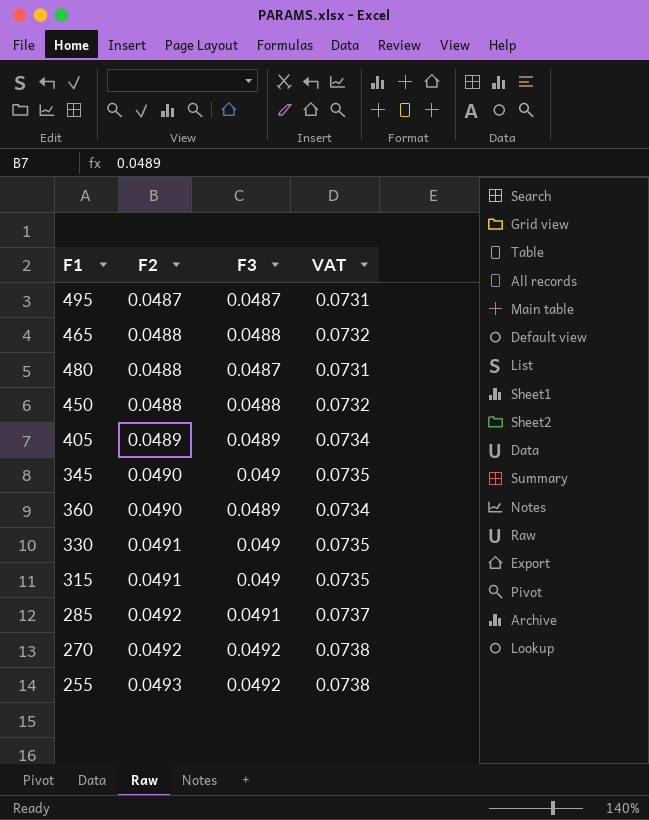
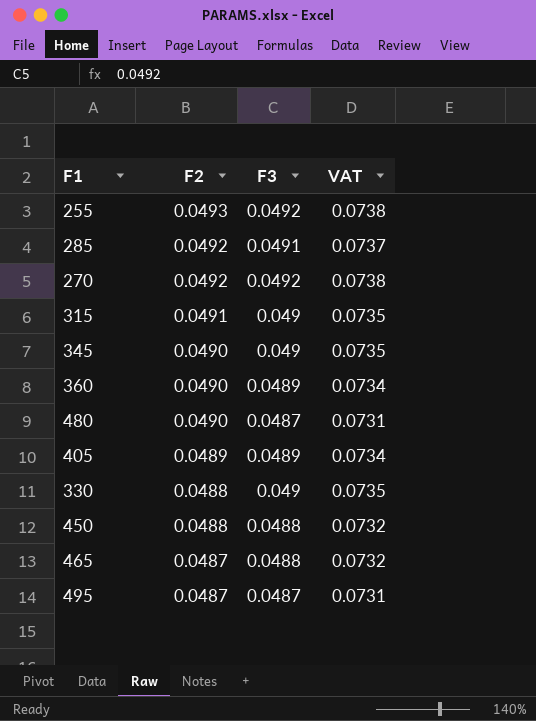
row order: F2 ascending -> F2 descending
480 | F2: 0.0488 -> 0.0490
330 | F2: 0.0491 -> 0.0488
465 | F2: 0.0488 -> 0.0487

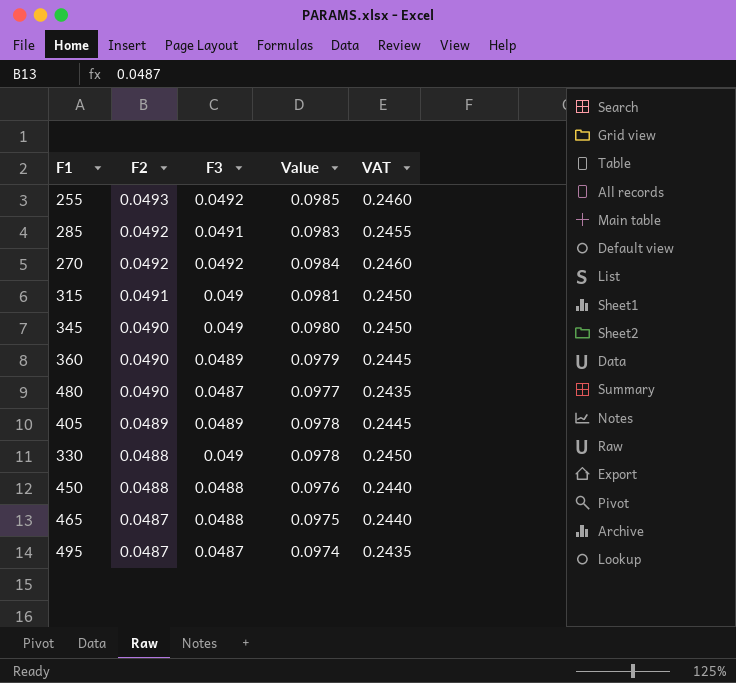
column Value | formula: none -> [F2] + [F3]
column VAT | formula: [F3] * 1.5 -> [F3] * 5

